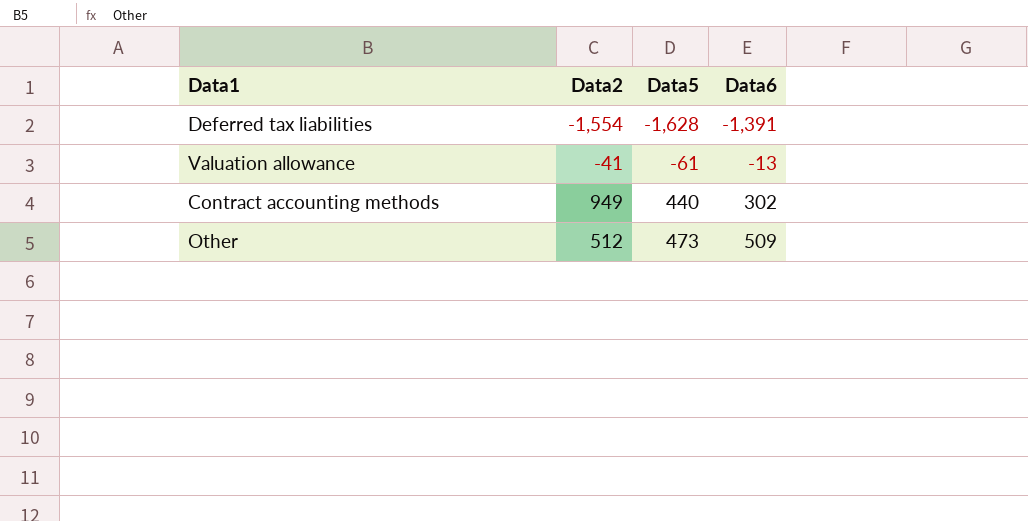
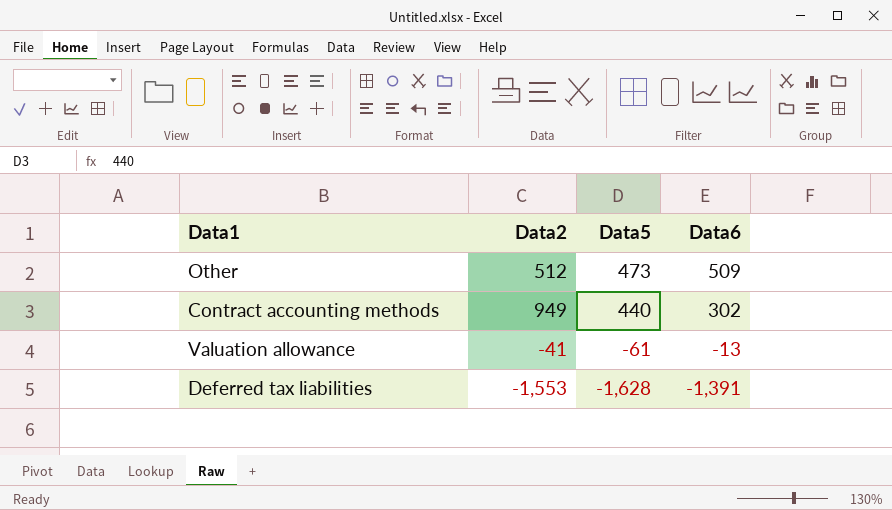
row order: Data5 ascending -> Data5 descending
Deferred tax liabilities | Data2: -1,554 -> -1,553

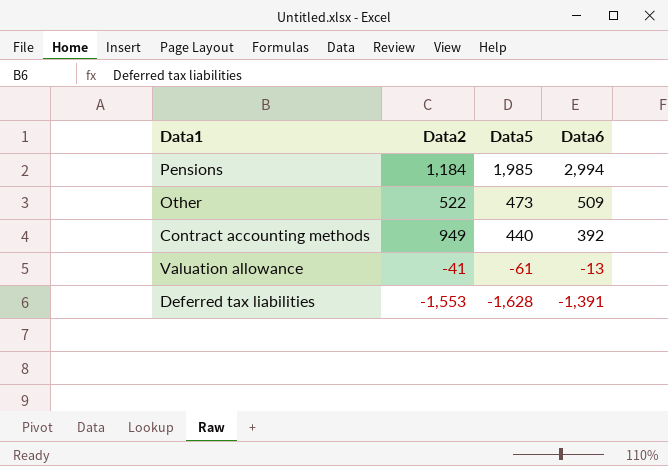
row Pensions: none -> 1,184 | 1,985 | 2,994
Other | Data2: 512 -> 522
Contract accounting methods | Data6: 302 -> 392

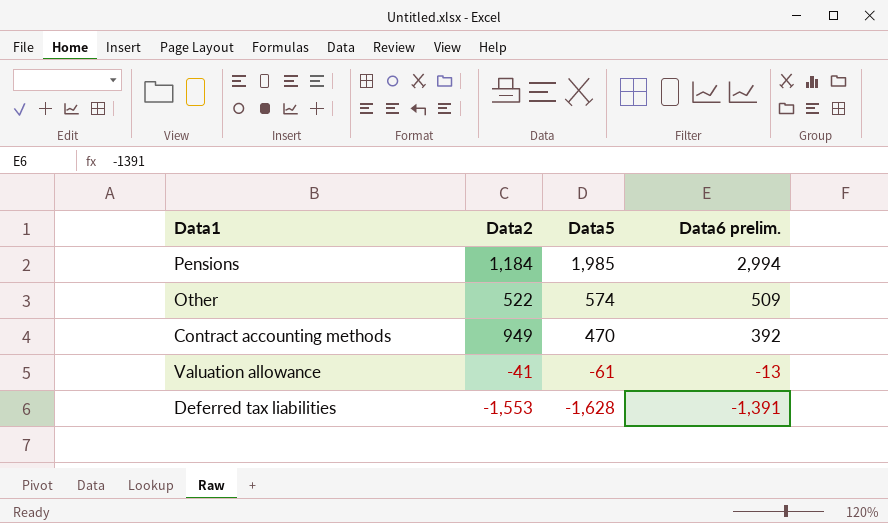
column name: Data6 -> Data6 prelim.
Other | Data5: 473 -> 574
Contract accounting methods | Data5: 440 -> 470

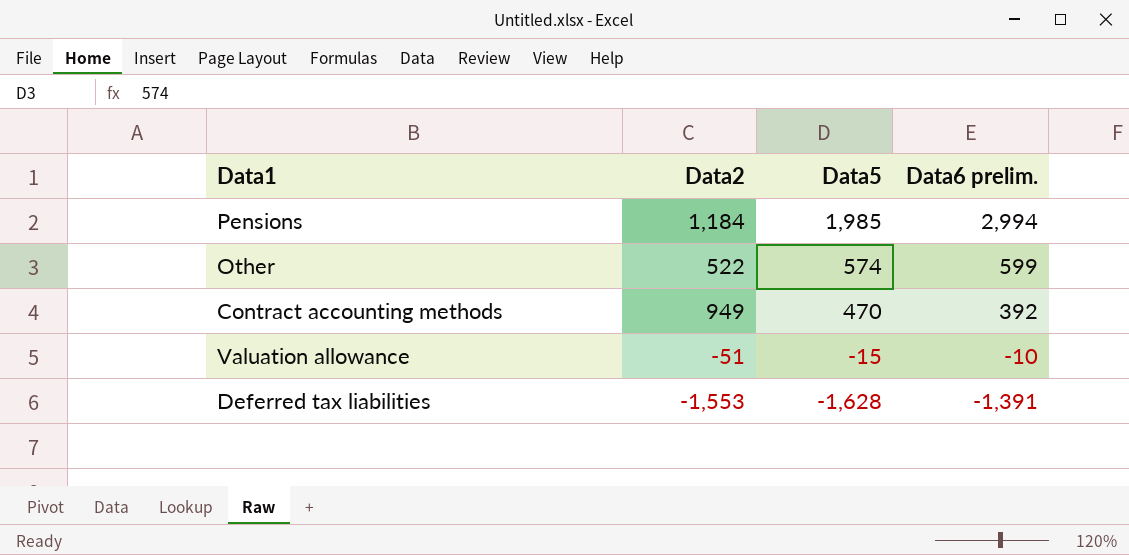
Other | Data6 prelim.: 509 -> 599
Valuation allowance | Data2: -41 -> -51
Valuation allowance | Data5: -61 -> -15
Valuation allowance | Data6 prelim.: -13 -> -10

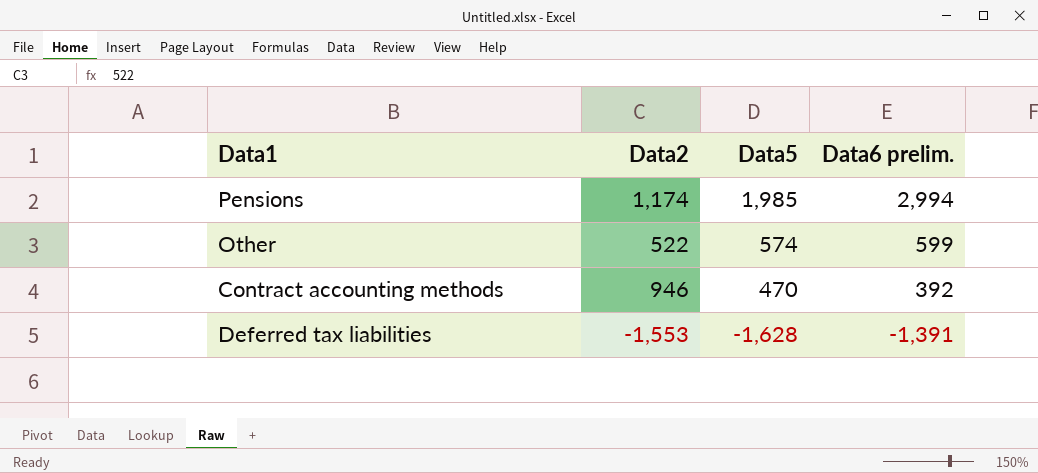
row Valuation allowance: -51 | -15 | -10 -> none
Pensions | Data2: 1,184 -> 1,174
Contract accounting methods | Data2: 949 -> 946

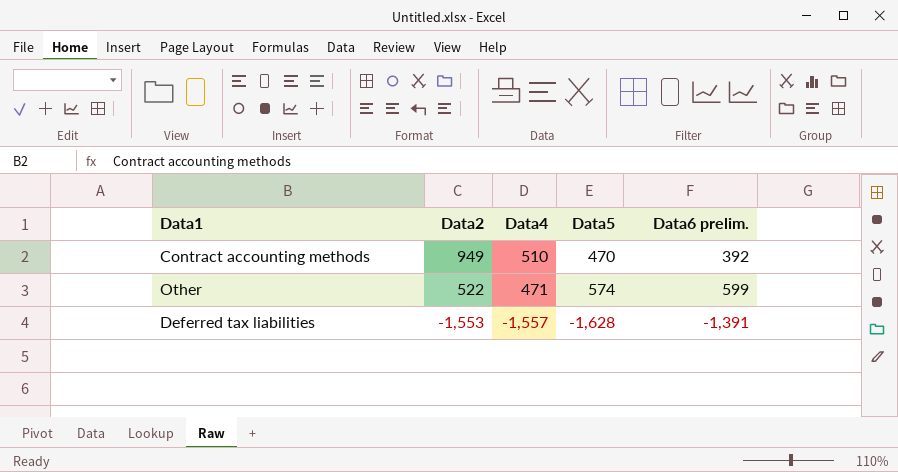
row order: Data5 descending -> Data2 descending
column Data4 | position: none -> 3
row Pensions: 1,174 | 1,985 | 2,994 -> none
Contract accounting methods | Data2: 946 -> 949

